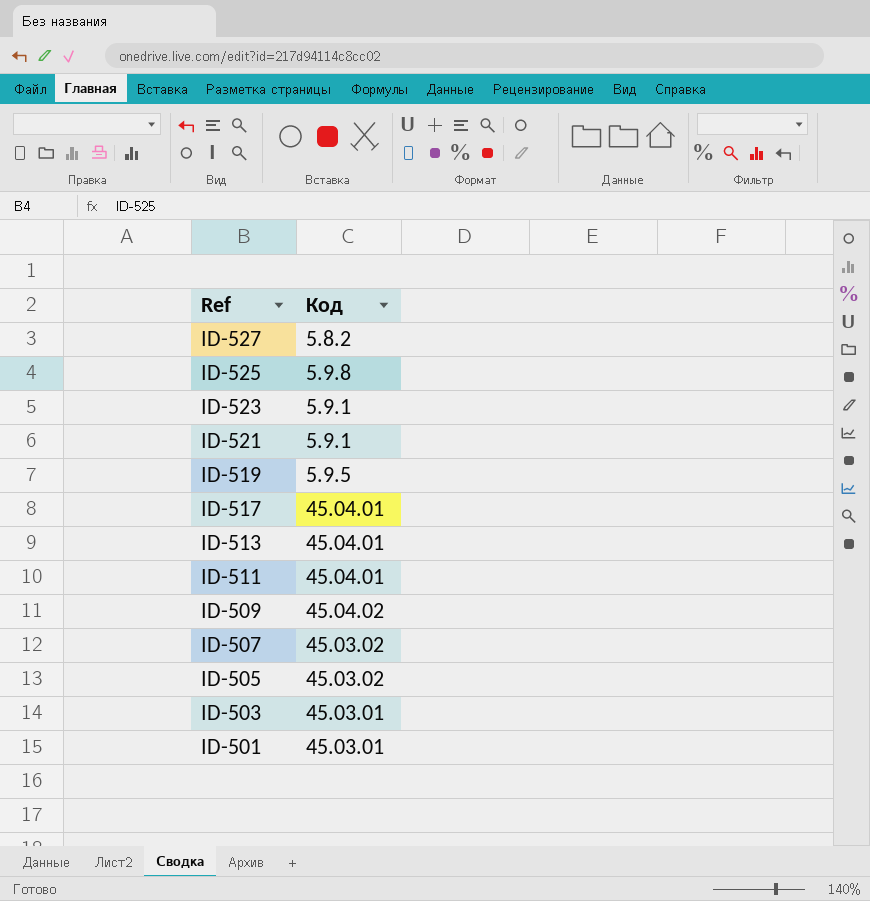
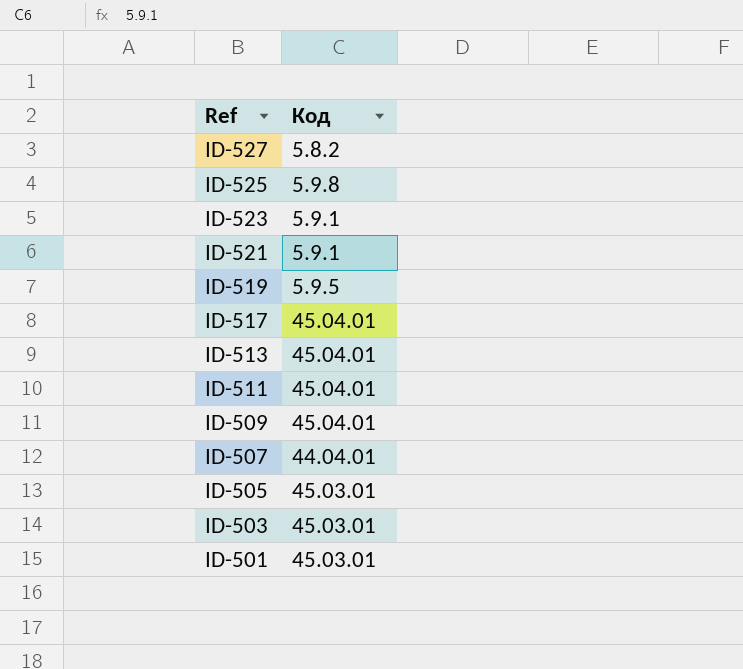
ID-509 | Код: 45.04.02 -> 45.04.01
ID-507 | Код: 45.03.02 -> 44.04.01
ID-505 | Код: 45.03.02 -> 45.03.01

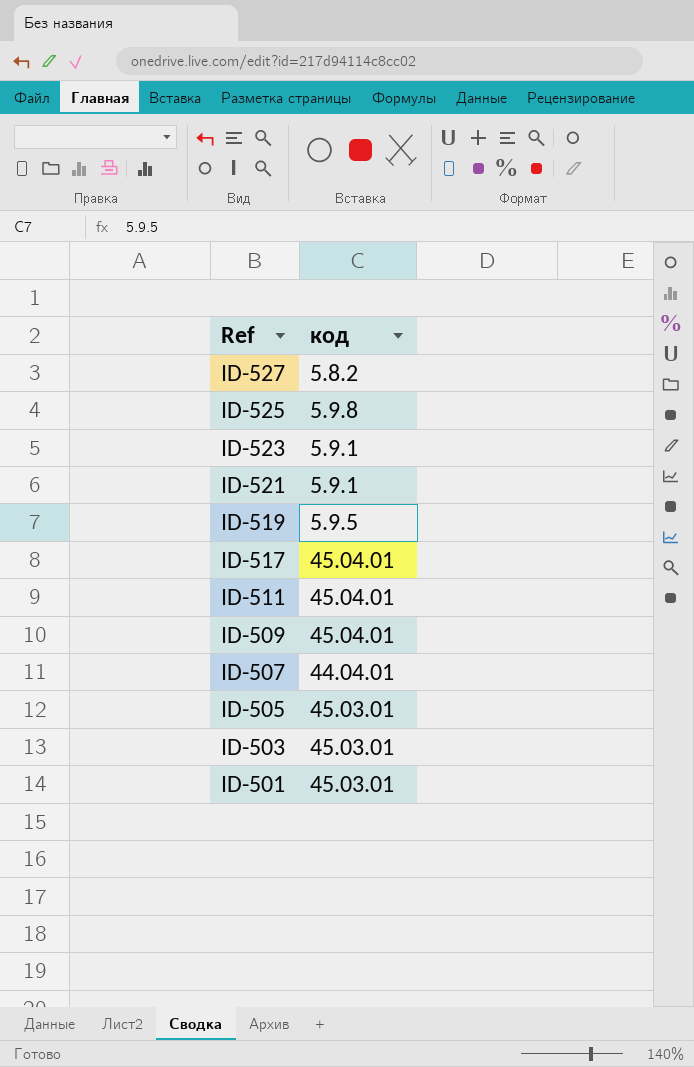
column name: Код -> код
row ID-513: 45.04.01 -> none

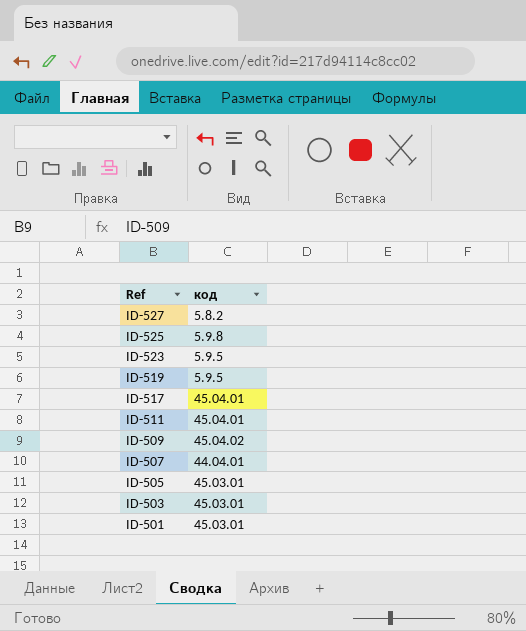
row ID-521: 5.9.1 -> none
ID-523 | код: 5.9.1 -> 5.9.5
ID-509 | код: 45.04.01 -> 45.04.02

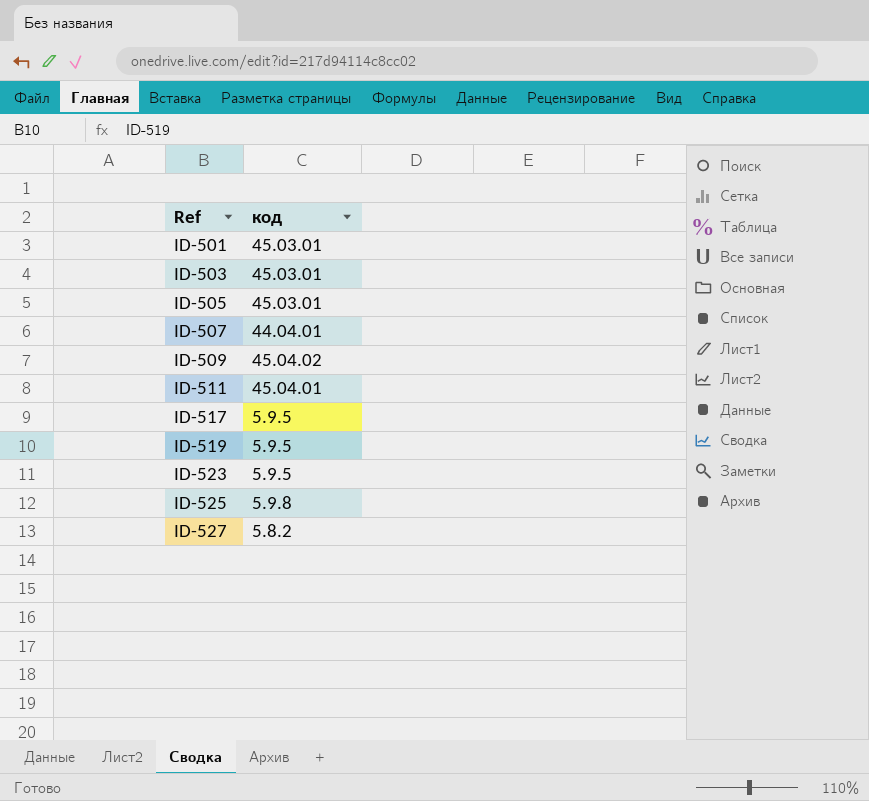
row order: Ref descending -> Ref ascending
ID-517 | код: 45.04.01 -> 5.9.5

